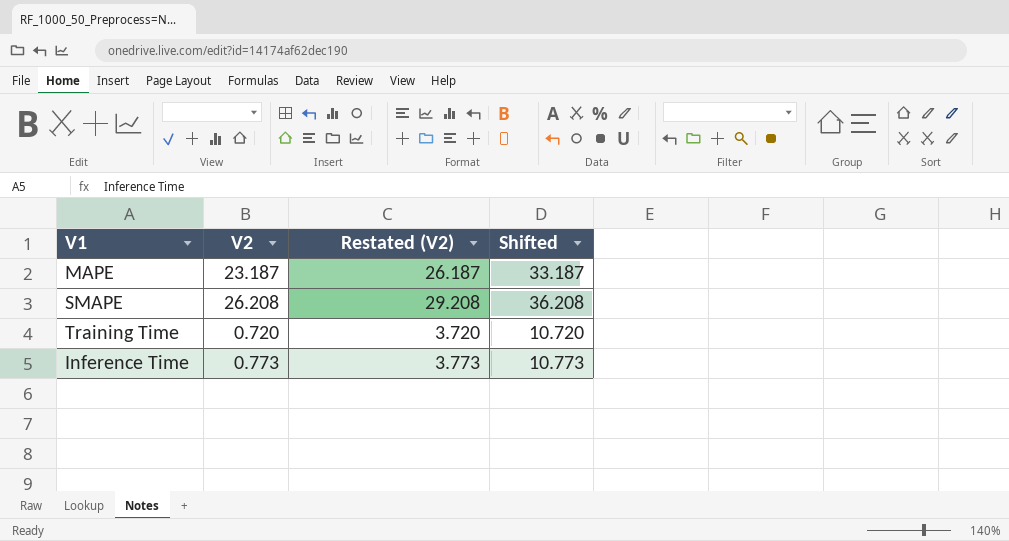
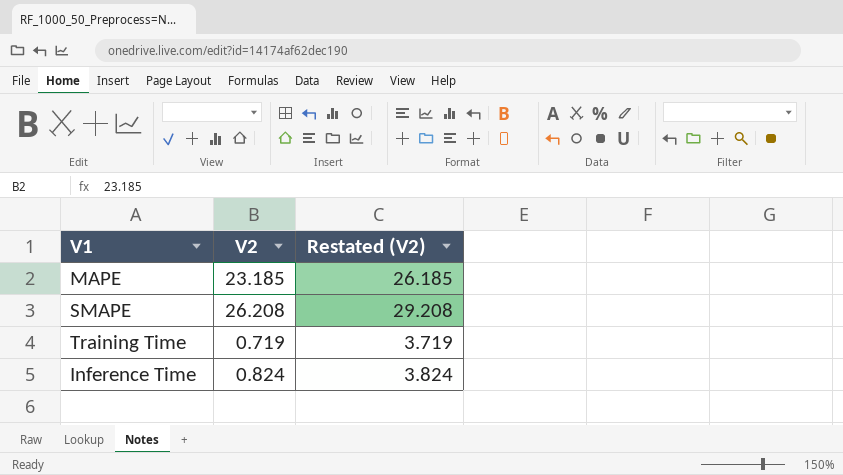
column Shifted | formula: [V2] + 10 -> none
MAPE | V2: 23.187 -> 23.185
MAPE | Restated (V2): 26.187 -> 26.185
Training Time | V2: 0.720 -> 0.719
Training Time | Restated (V2): 3.720 -> 3.719
Inference Time | V2: 0.773 -> 0.824
Inference Time | Restated (V2): 3.773 -> 3.824

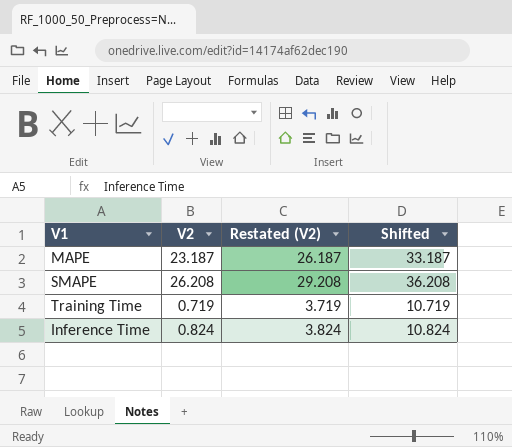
column Shifted | formula: none -> [V2] + 10
MAPE | V2: 23.185 -> 23.187
MAPE | Restated (V2): 26.185 -> 26.187

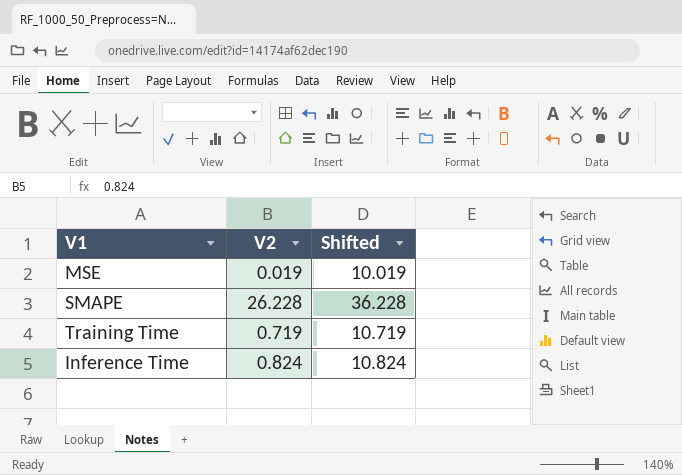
column Restated (V2) | formula: [V2] + 3 -> none
row MAPE: 23.187 | 26.187 | 33.187 -> none
row MSE: none -> 0.019 | 10.019
SMAPE | V2: 26.208 -> 26.228
SMAPE | Shifted: 36.208 -> 36.228

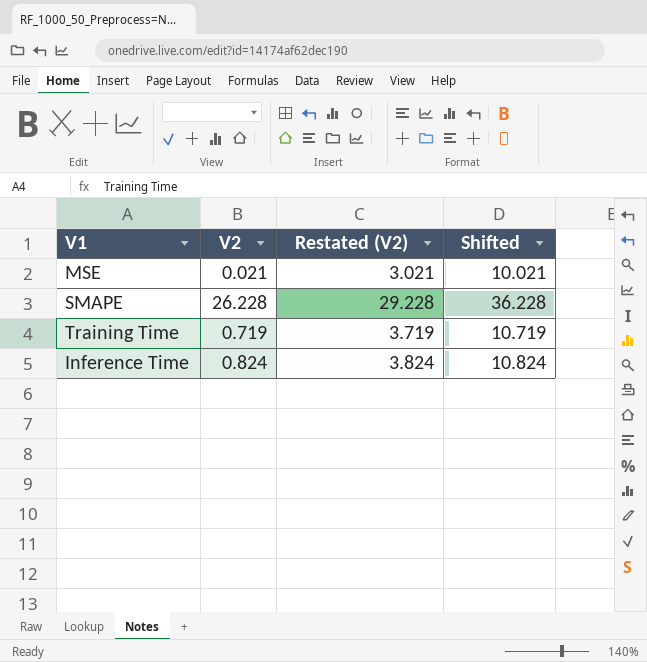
column Restated (V2) | formula: none -> [V2] + 3
MSE | V2: 0.019 -> 0.021
MSE | Shifted: 10.019 -> 10.021

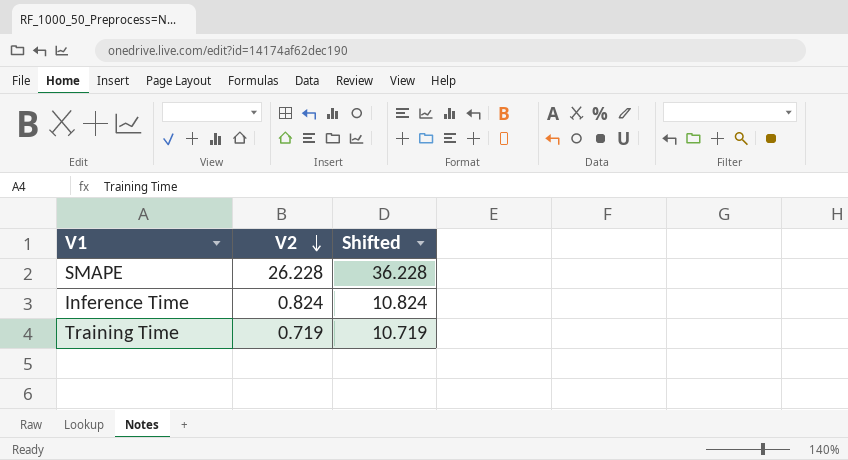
row order: none -> V2 descending
column Restated (V2) | formula: [V2] + 3 -> none
row MSE: 0.021 | 3.021 | 10.021 -> none

